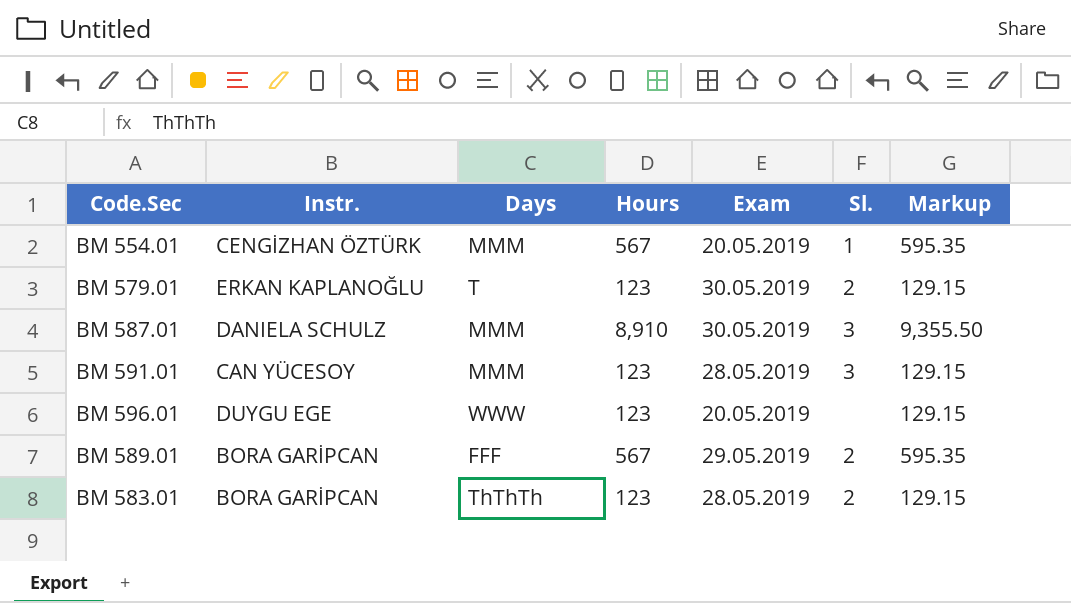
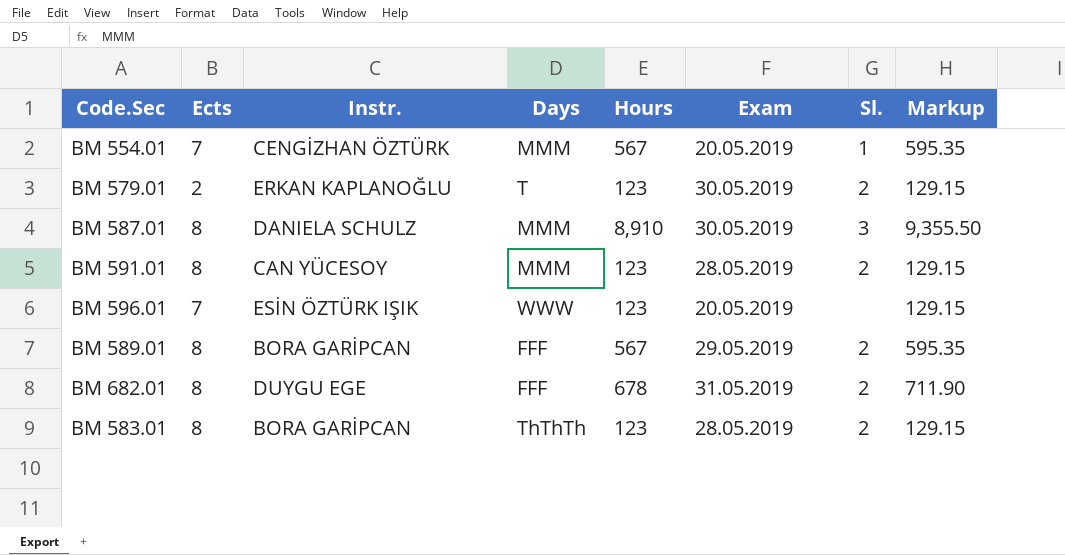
column Ects | position: none -> 2
BM 591.01 | Sl.: 3 -> 2
BM 596.01 | Instr.: DUYGU EGE -> ESİN ÖZTÜRK IŞIK
row BM 682.01: none -> 8 | DUYGU EGE | FFF | 678 | 31.05.2019 | 2 | 711.90

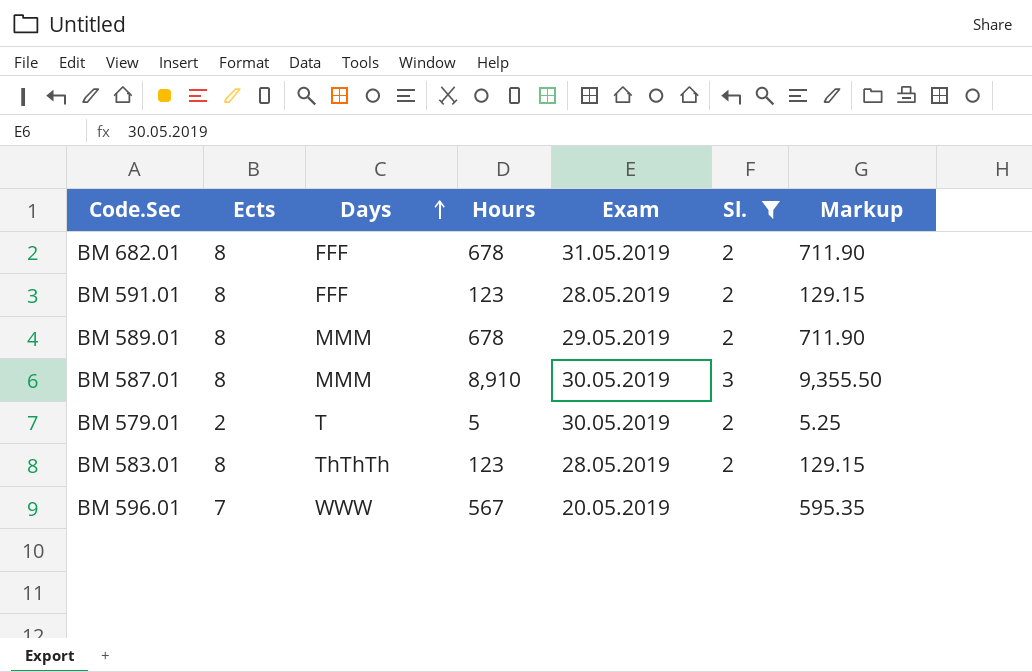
filter: none -> Sl. != 1
row order: none -> Days ascending
column Instr. | position: 3 -> none
BM 591.01 | Days: MMM -> FFF
BM 589.01 | Days: FFF -> MMM
BM 589.01 | Hours: 567 -> 678
BM 589.01 | Markup: 595.35 -> 711.90
BM 579.01 | Hours: 123 -> 5
BM 579.01 | Markup: 129.15 -> 5.25
BM 596.01 | Hours: 123 -> 567
BM 596.01 | Markup: 129.15 -> 595.35

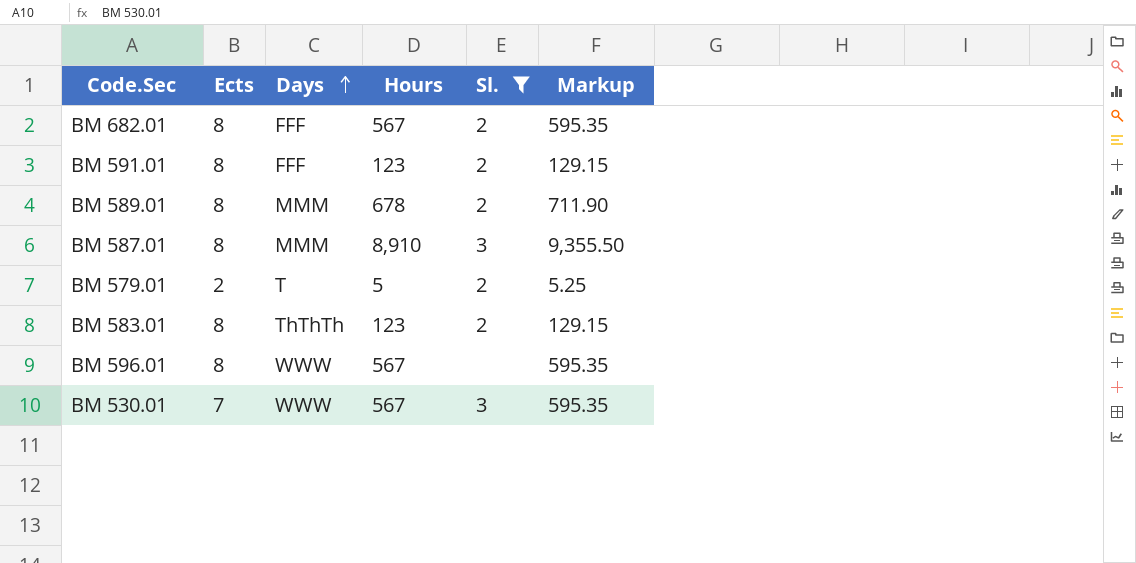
column Exam | position: 5 -> none
BM 682.01 | Hours: 678 -> 567
BM 682.01 | Markup: 711.90 -> 595.35
BM 596.01 | Ects: 7 -> 8
row BM 530.01: none -> 7 | WWW | 567 | 3 | 595.35

